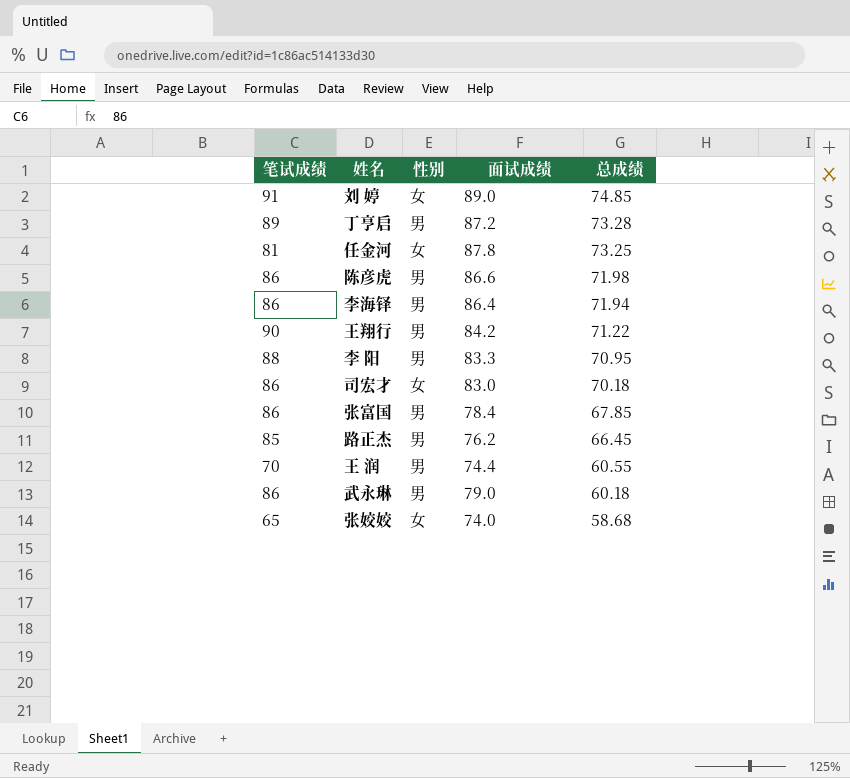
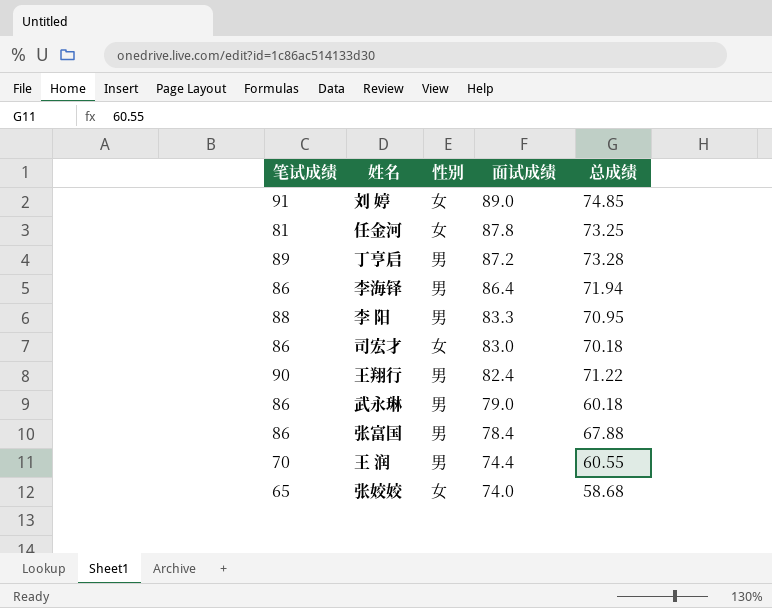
row order: 总成绩 descending -> 面试成绩 descending
row 陈彦虎: 86 | 男 | 86.6 | 71.98 -> none
row 路正杰: 85 | 男 | 76.2 | 66.45 -> none
王翔行 | 面试成绩: 84.2 -> 82.4
张富国 | 总成绩: 67.85 -> 67.88

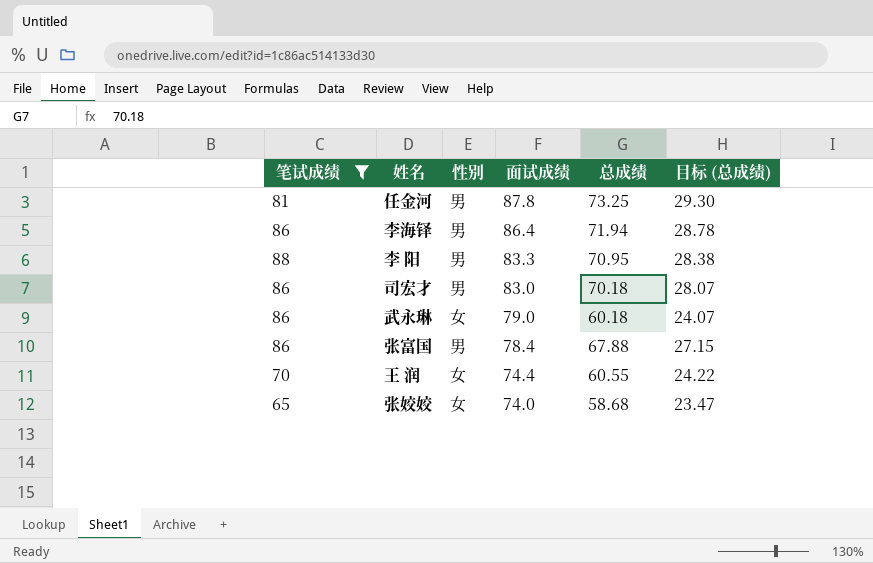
filter: none -> 笔试成绩 <= 88
column 目标 (总成绩) | formula: none -> [总成绩] * 0.4
任金河 | 性别: 女 -> 男
司宏才 | 性别: 女 -> 男
武永琳 | 性别: 男 -> 女
王 润 | 性别: 男 -> 女

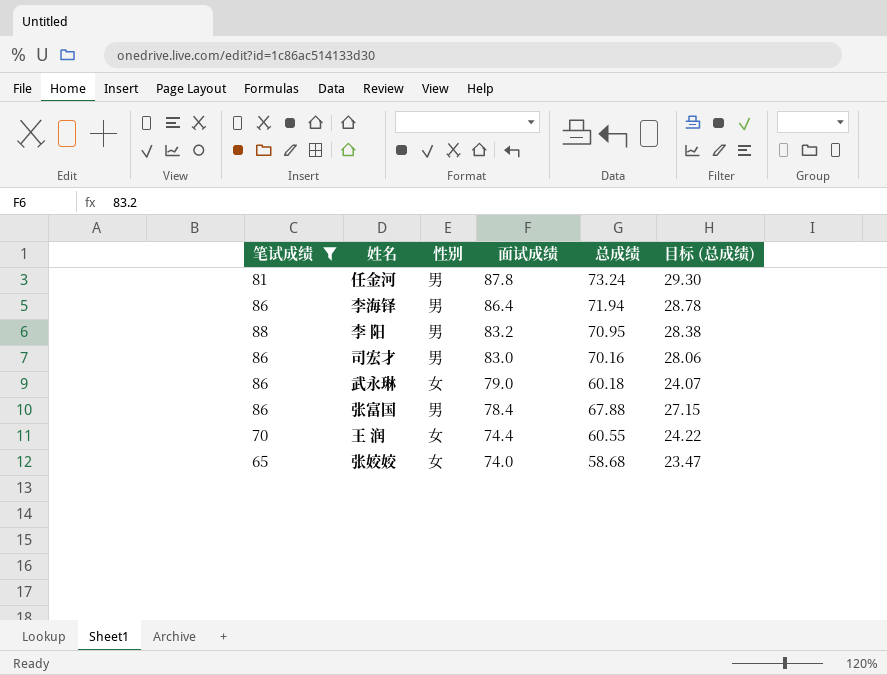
任金河 | 总成绩: 73.25 -> 73.24
李 阳 | 面试成绩: 83.3 -> 83.2
司宏才 | 总成绩: 70.18 -> 70.16
司宏才 | 目标 (总成绩): 28.07 -> 28.06

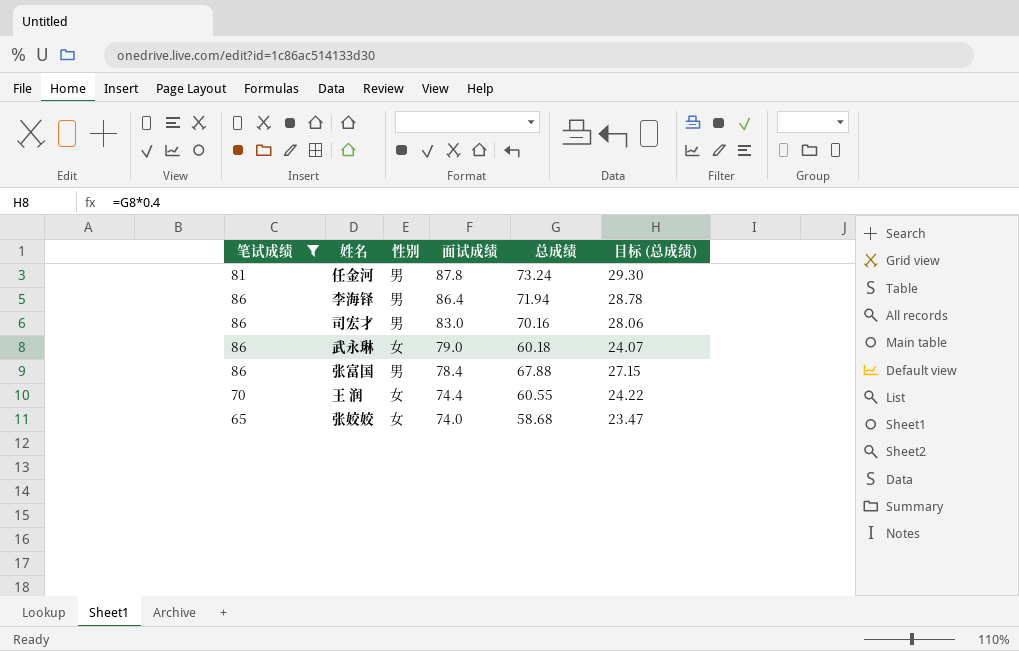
row 李 阳: 88 | 男 | 83.2 | 70.95 | 28.38 -> none

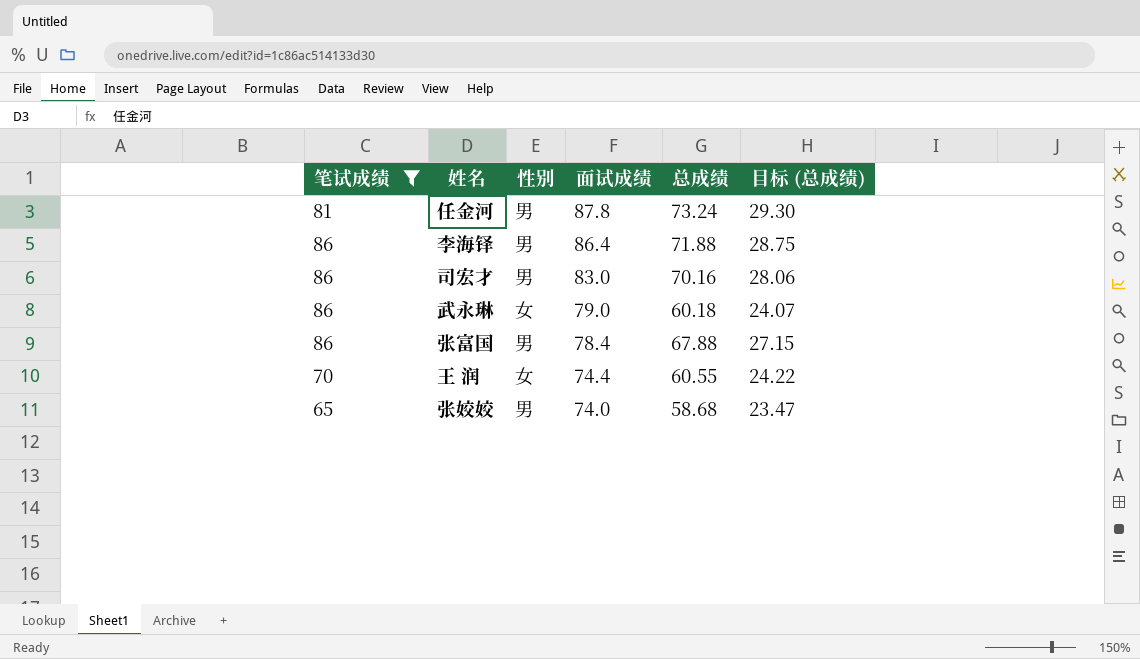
李海铎 | 总成绩: 71.94 -> 71.88
李海铎 | 目标 (总成绩): 28.78 -> 28.75
张姣姣 | 性别: 女 -> 男

